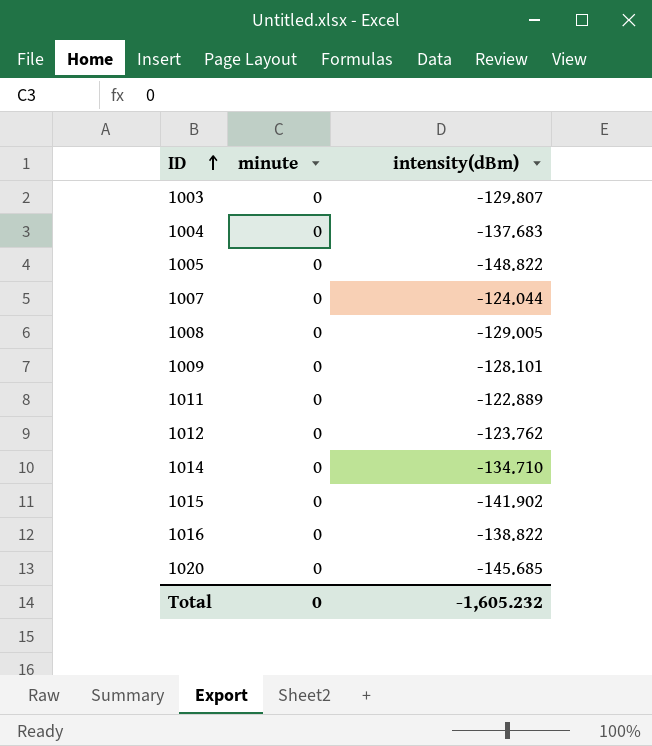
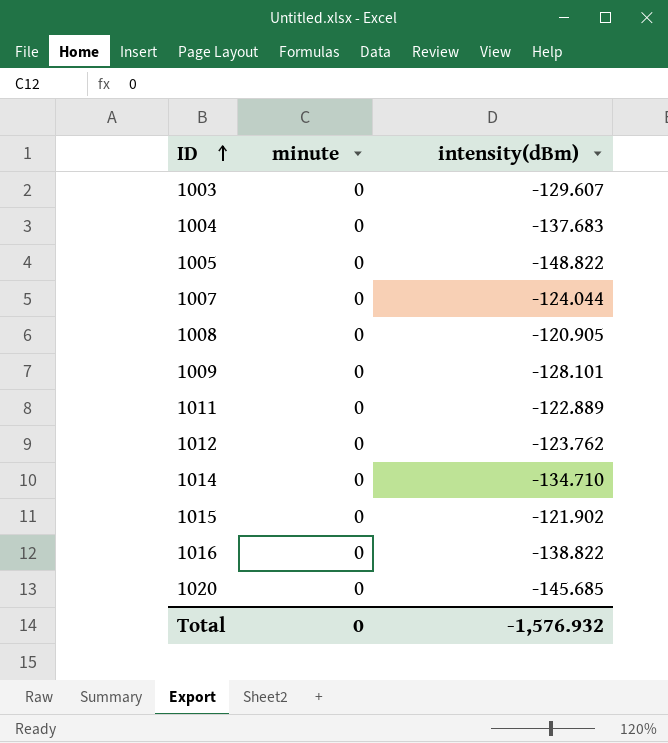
1003 | intensity(dBm): -129.807 -> -129.607
1008 | intensity(dBm): -129.005 -> -120.905
1015 | intensity(dBm): -141.902 -> -121.902
Total | intensity(dBm): -1,605.232 -> -1,576.932

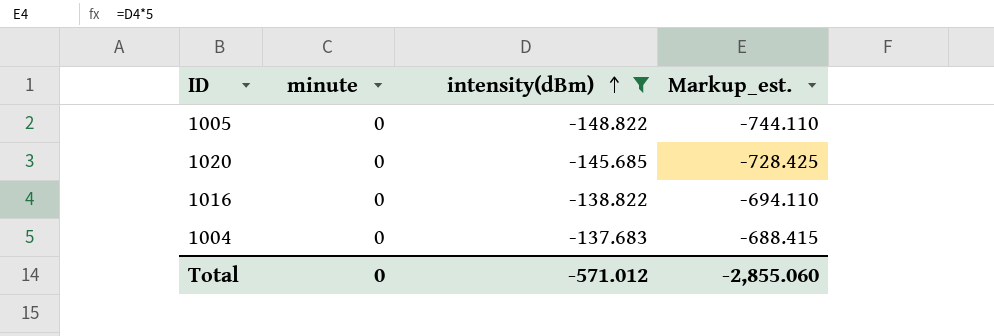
filter: none -> intensity(dBm) <= -137.683
row order: ID ascending -> intensity(dBm) ascending
column Markup_est. | formula: none -> [intensity(dBm)] * 5
Total | intensity(dBm): -1,576.932 -> -571.012

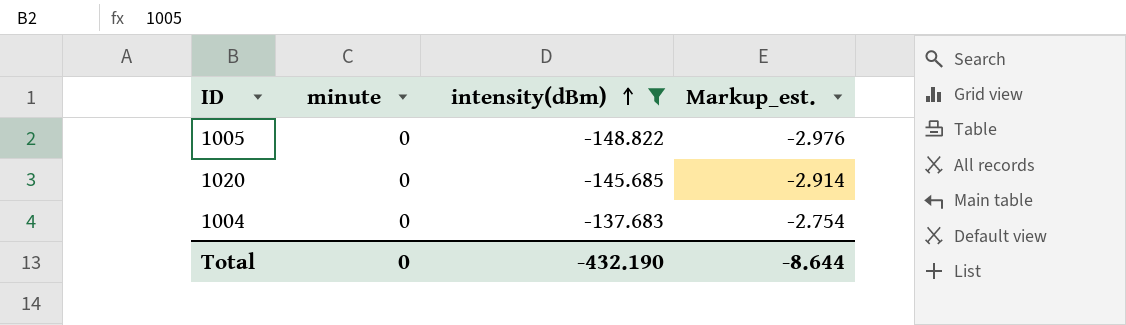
column Markup_est. | formula: [intensity(dBm)] * 5 -> [intensity(dBm)] * 0.02
row 1016: 0 | -138.822 | -694.110 -> none
Total | intensity(dBm): -571.012 -> -432.190
Total | Markup_est.: -2,855.060 -> -8.644

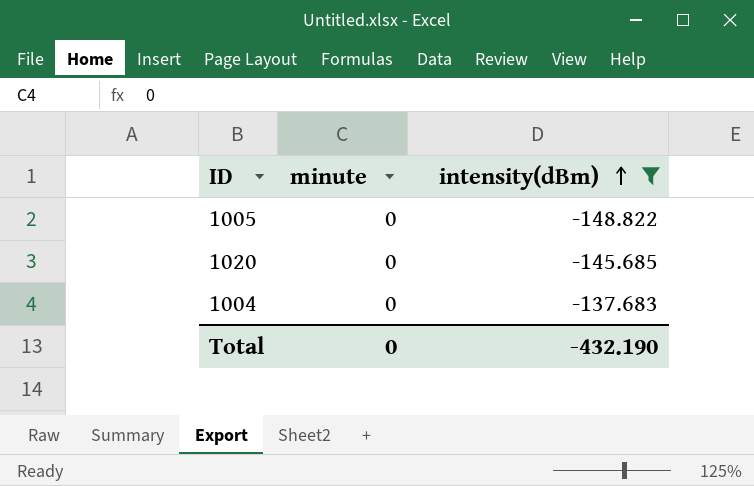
column Markup_est. | formula: [intensity(dBm)] * 0.02 -> none

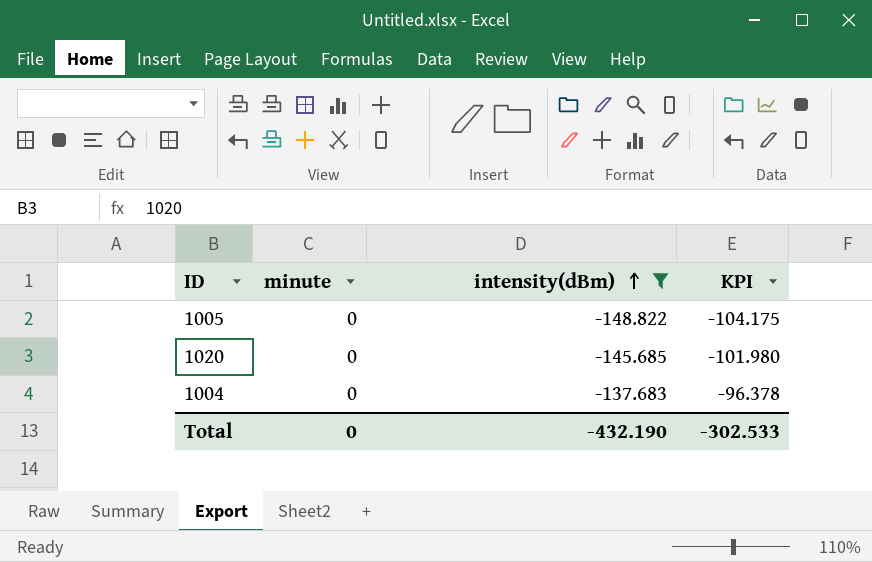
column KPI | formula: none -> [intensity(dBm)] * 0.7

